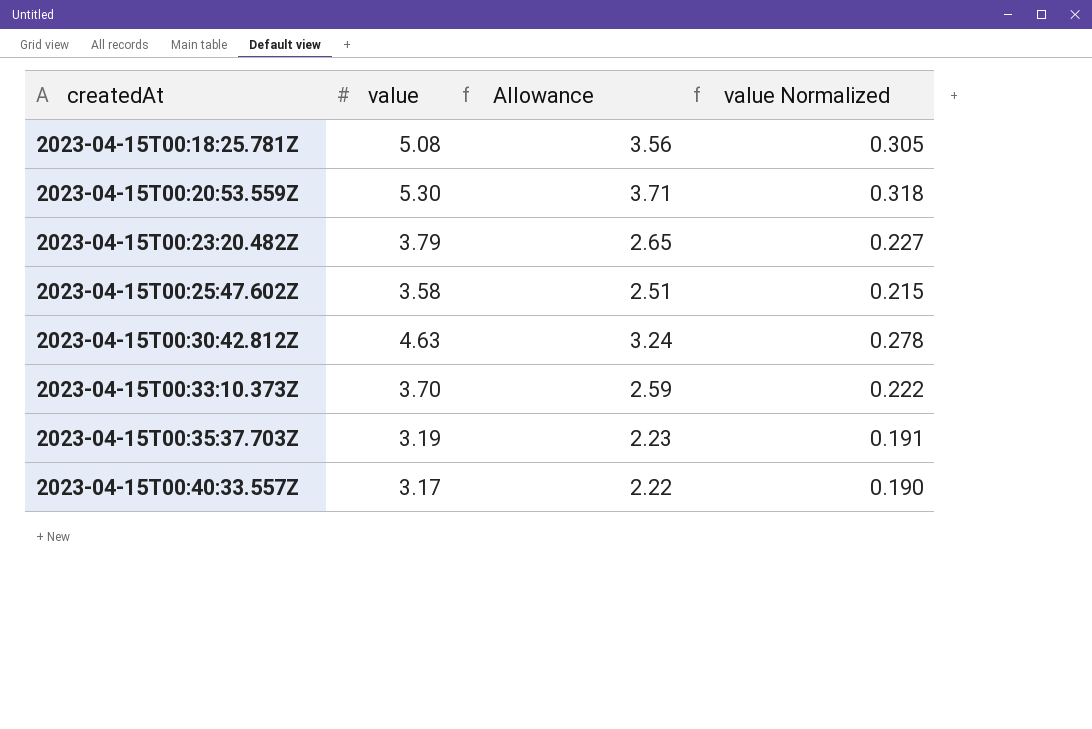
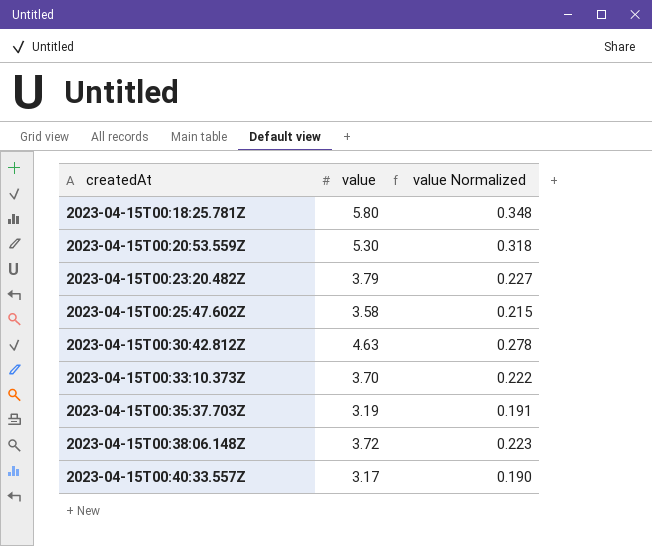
column Allowance | formula: [value] * 0.7 -> none
2023-04-15T00:18:25.781Z | value: 5.08 -> 5.80
2023-04-15T00:18:25.781Z | value Normalized: 0.305 -> 0.348
row 2023-04-15T00:38:06.148Z: none -> 3.72 | 0.223

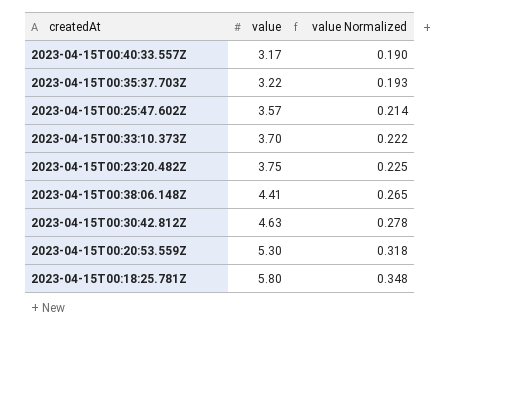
row order: createdAt ascending -> value ascending
2023-04-15T00:35:37.703Z | value: 3.19 -> 3.22
2023-04-15T00:35:37.703Z | value Normalized: 0.191 -> 0.193
2023-04-15T00:25:47.602Z | value: 3.58 -> 3.57
2023-04-15T00:25:47.602Z | value Normalized: 0.215 -> 0.214
2023-04-15T00:23:20.482Z | value: 3.79 -> 3.75
2023-04-15T00:23:20.482Z | value Normalized: 0.227 -> 0.225
2023-04-15T00:38:06.148Z | value: 3.72 -> 4.41
2023-04-15T00:38:06.148Z | value Normalized: 0.223 -> 0.265

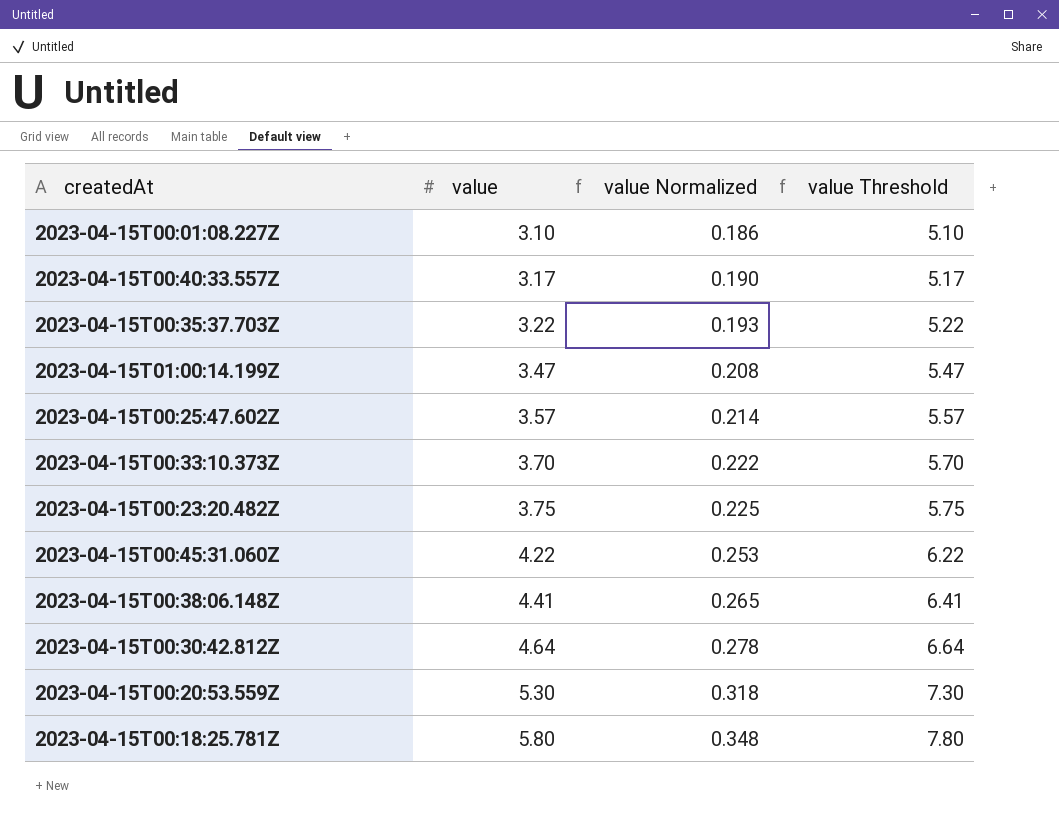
column value Threshold | formula: none -> [value] + 2
row 2023-04-15T00:01:08.227Z: none -> 3.10 | 0.186 | 5.10
row 2023-04-15T01:00:14.199Z: none -> 3.47 | 0.208 | 5.47
row 2023-04-15T00:45:31.060Z: none -> 4.22 | 0.253 | 6.22
2023-04-15T00:30:42.812Z | value: 4.63 -> 4.64

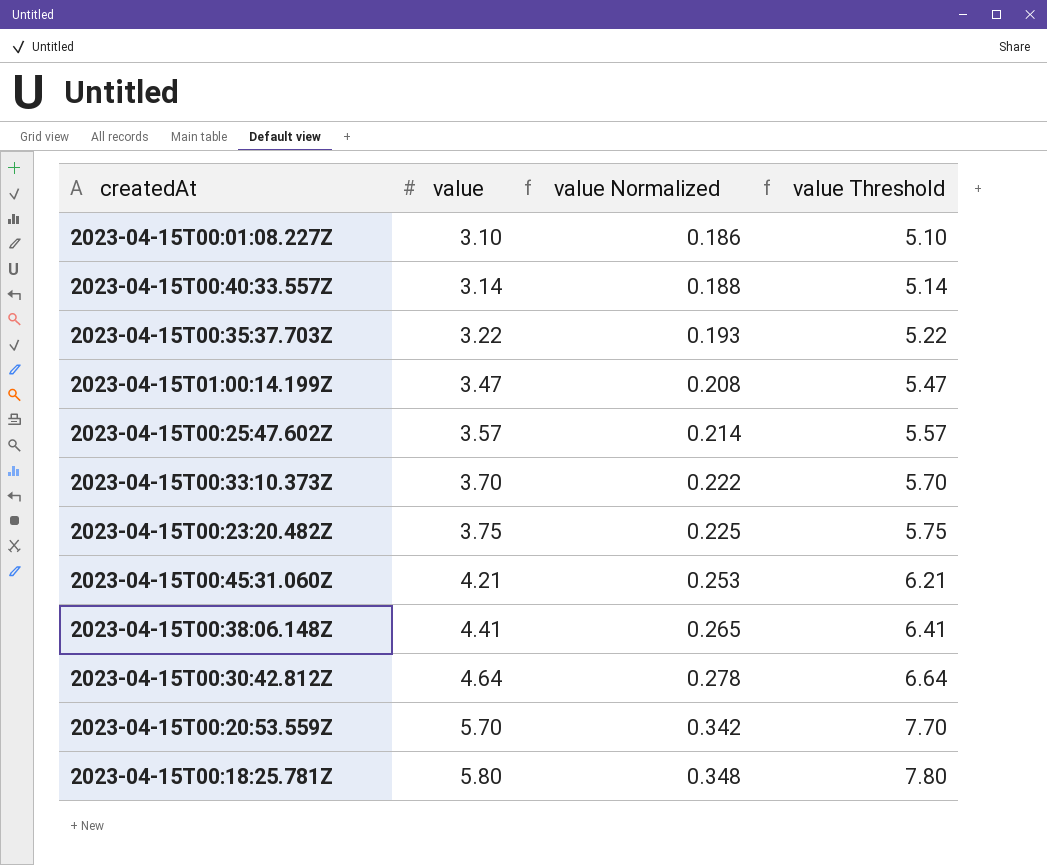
2023-04-15T00:40:33.557Z | value: 3.17 -> 3.14
2023-04-15T00:40:33.557Z | value Normalized: 0.190 -> 0.188
2023-04-15T00:40:33.557Z | value Threshold: 5.17 -> 5.14
2023-04-15T00:45:31.060Z | value: 4.22 -> 4.21
2023-04-15T00:45:31.060Z | value Threshold: 6.22 -> 6.21
2023-04-15T00:20:53.559Z | value: 5.30 -> 5.70
2023-04-15T00:20:53.559Z | value Normalized: 0.318 -> 0.342
2023-04-15T00:20:53.559Z | value Threshold: 7.30 -> 7.70

